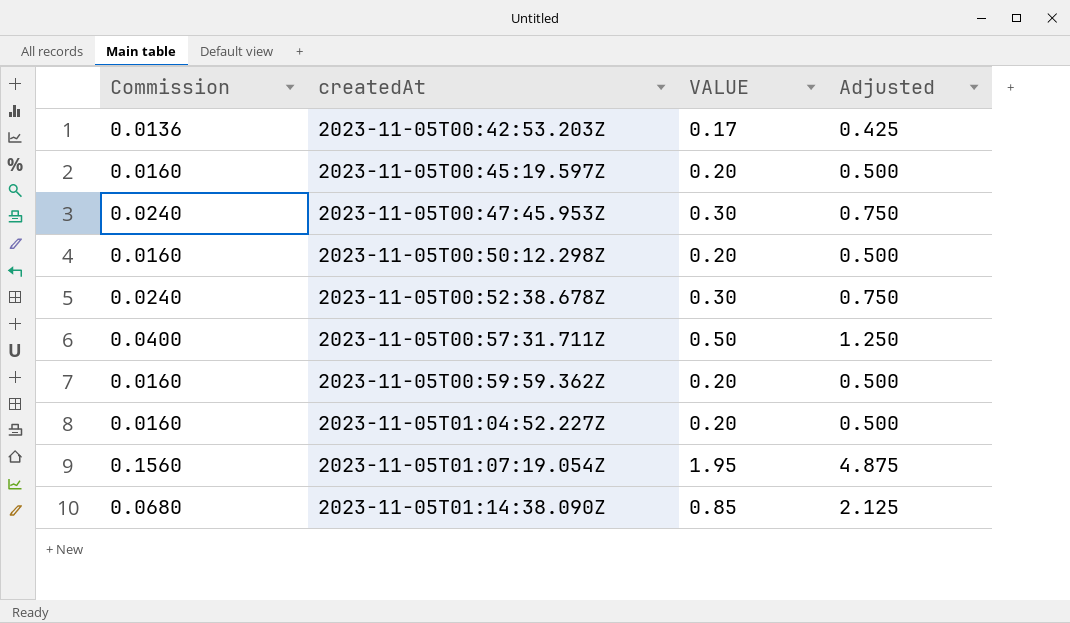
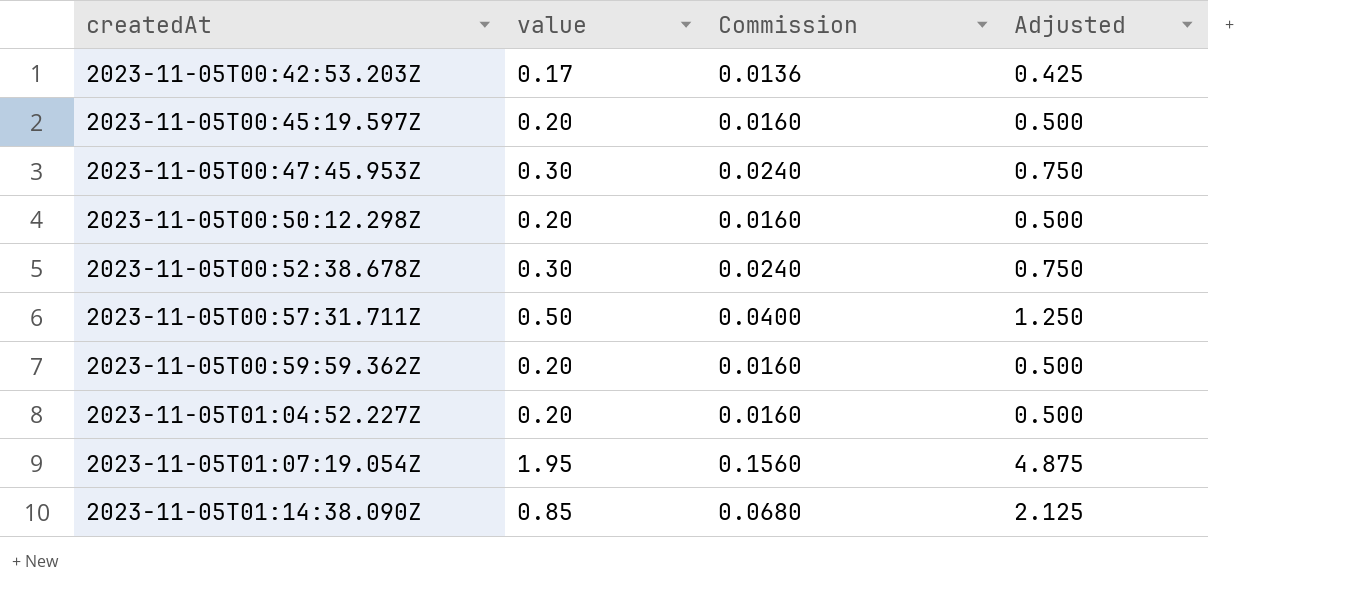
column name: VALUE -> value
column Commission | position: 1 -> 3

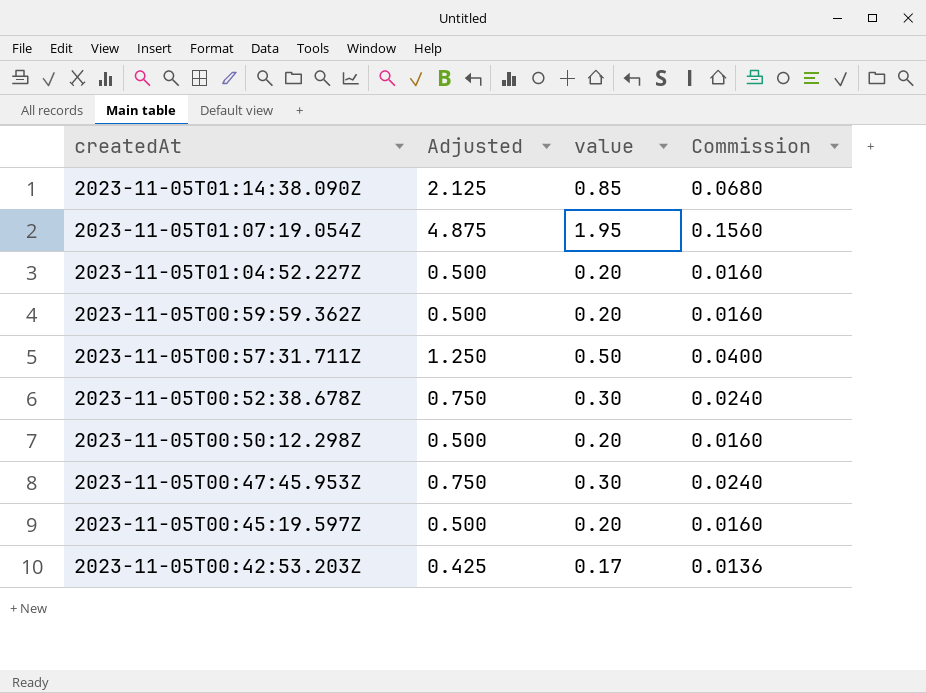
row order: createdAt ascending -> createdAt descending
column Adjusted | position: 4 -> 2

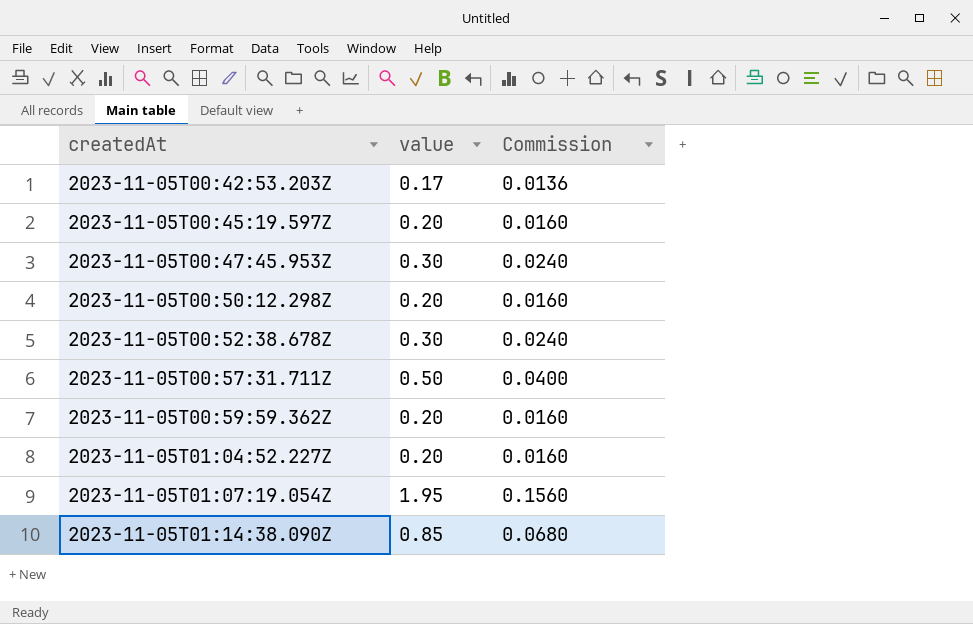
row order: createdAt descending -> createdAt ascending
column Adjusted | formula: [value] * 2.5 -> none

